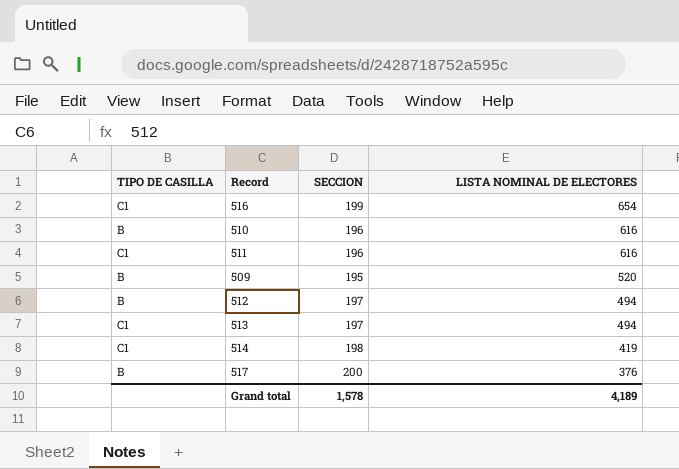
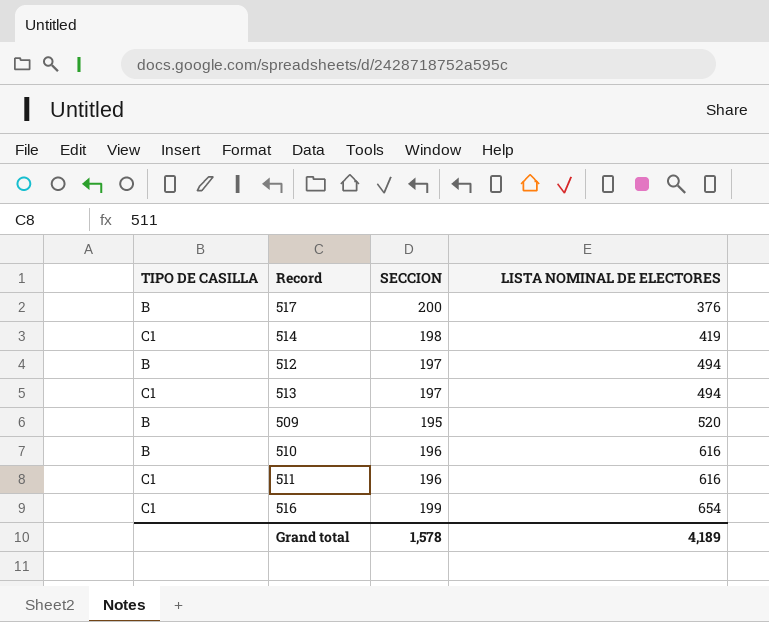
row order: LISTA NOMINAL DE ELECTORES descending -> LISTA NOMINAL DE ELECTORES ascending

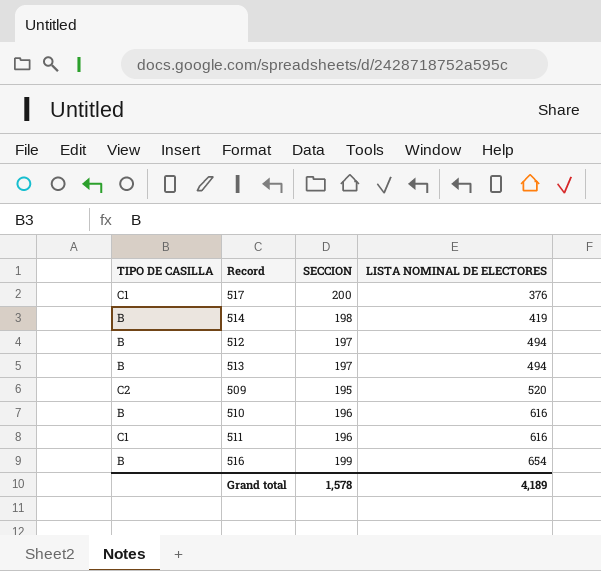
517 | TIPO DE CASILLA: B -> C1
514 | TIPO DE CASILLA: C1 -> B
513 | TIPO DE CASILLA: C1 -> B
509 | TIPO DE CASILLA: B -> C2
516 | TIPO DE CASILLA: C1 -> B

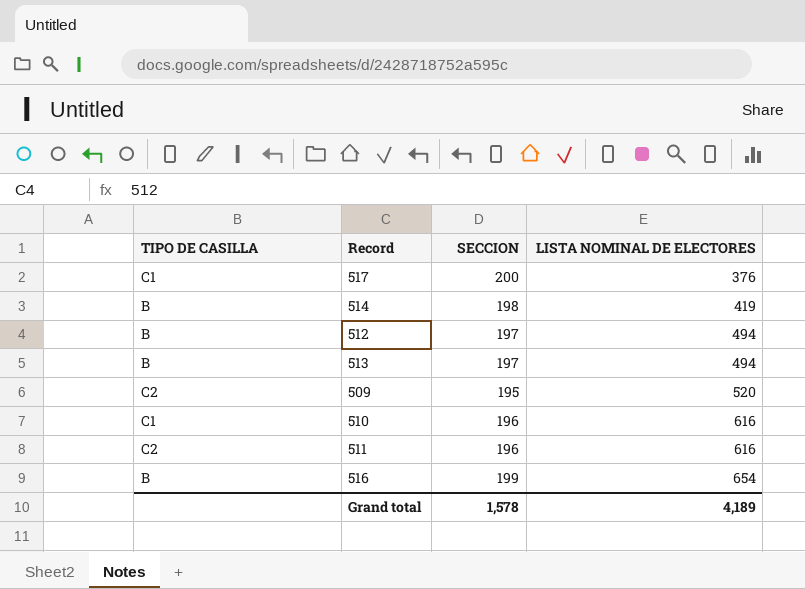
510 | TIPO DE CASILLA: B -> C1
511 | TIPO DE CASILLA: C1 -> C2

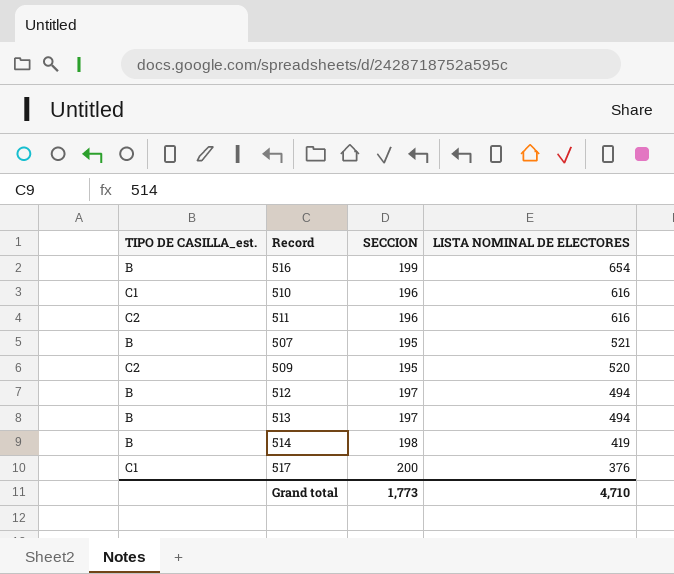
row order: LISTA NOMINAL DE ELECTORES ascending -> LISTA NOMINAL DE ELECTORES descending
column name: TIPO DE CASILLA -> TIPO DE CASILLA_est.
row 507: none -> B | 195 | 521
Grand total | SECCION: 1,578 -> 1,773
Grand total | LISTA NOMINAL DE ELECTORES: 4,189 -> 4,710

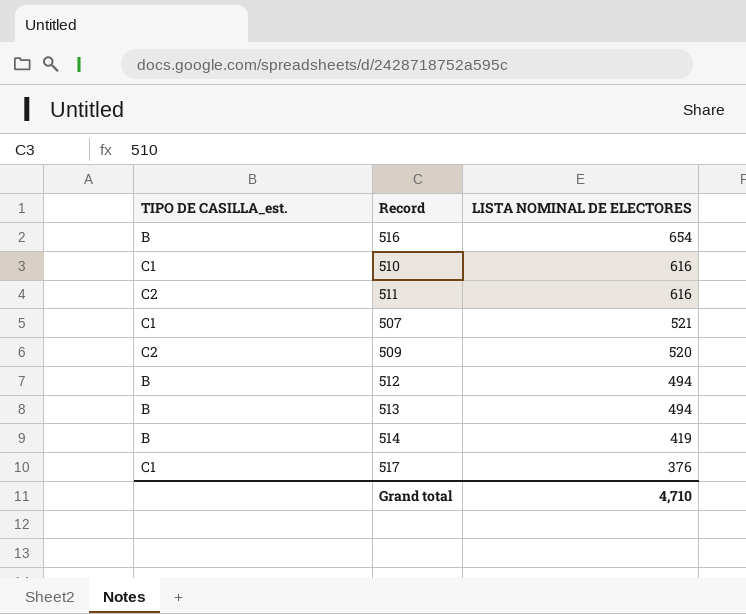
column SECCION | position: 3 -> none
507 | TIPO DE CASILLA_est.: B -> C1

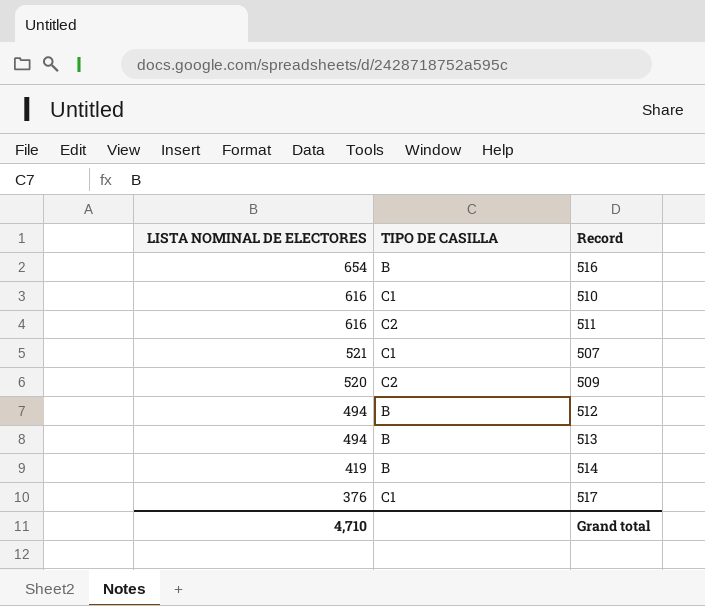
column LISTA NOMINAL DE ELECTORES | position: 3 -> 1
column name: TIPO DE CASILLA_est. -> TIPO DE CASILLA

